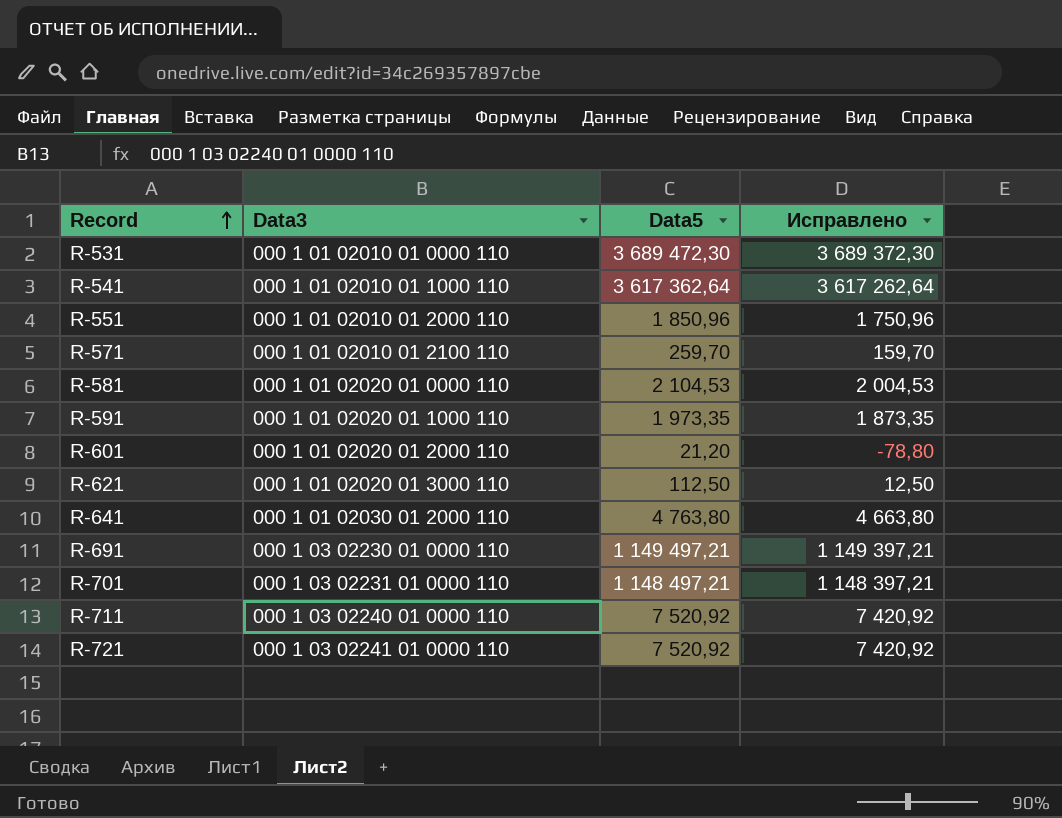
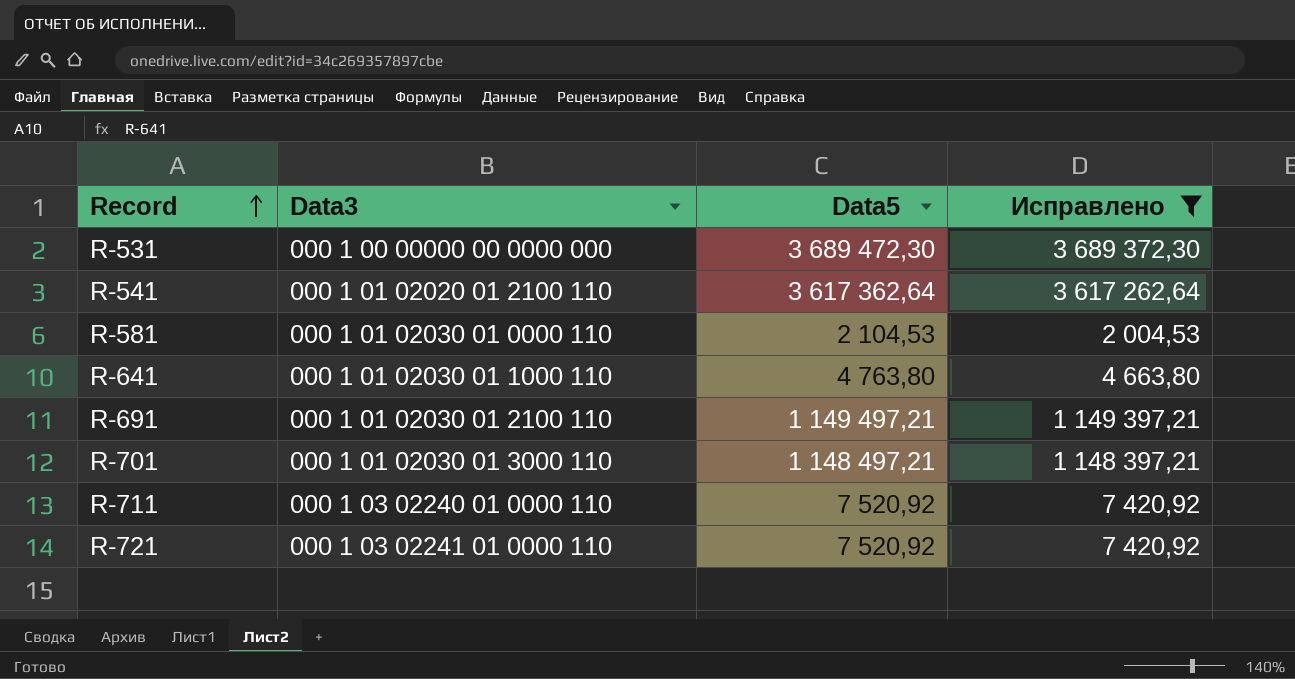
filter: none -> Исправлено >= 2 004,53
R-531 | Data3: 000 1 01 02010 01 0000 110 -> 000 1 00 00000 00 0000 000
R-541 | Data3: 000 1 01 02010 01 1000 110 -> 000 1 01 02020 01 2100 110
R-581 | Data3: 000 1 01 02020 01 0000 110 -> 000 1 01 02030 01 0000 110
R-641 | Data3: 000 1 01 02030 01 2000 110 -> 000 1 01 02030 01 1000 110
R-691 | Data3: 000 1 03 02230 01 0000 110 -> 000 1 01 02030 01 2100 110
R-701 | Data3: 000 1 03 02231 01 0000 110 -> 000 1 01 02030 01 3000 110

